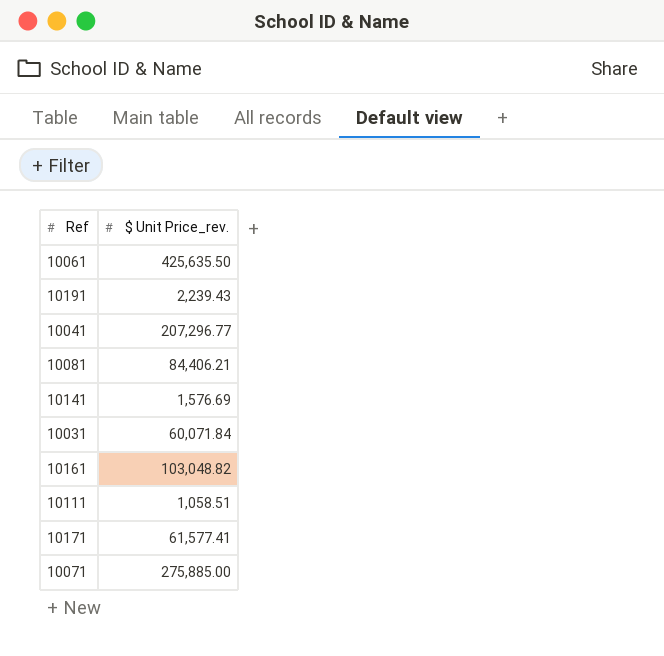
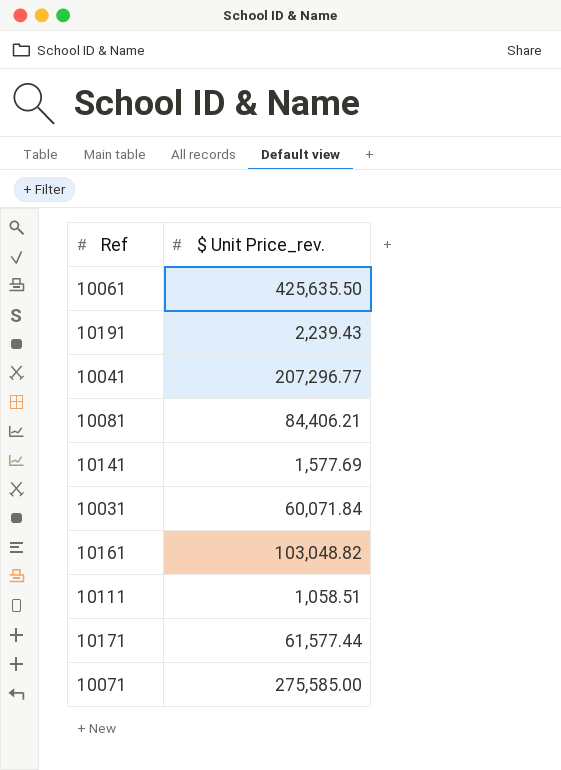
10141 | $ Unit Price_rev.: 1,576.69 -> 1,577.69
10171 | $ Unit Price_rev.: 61,577.41 -> 61,577.44
10071 | $ Unit Price_rev.: 275,885.00 -> 275,585.00

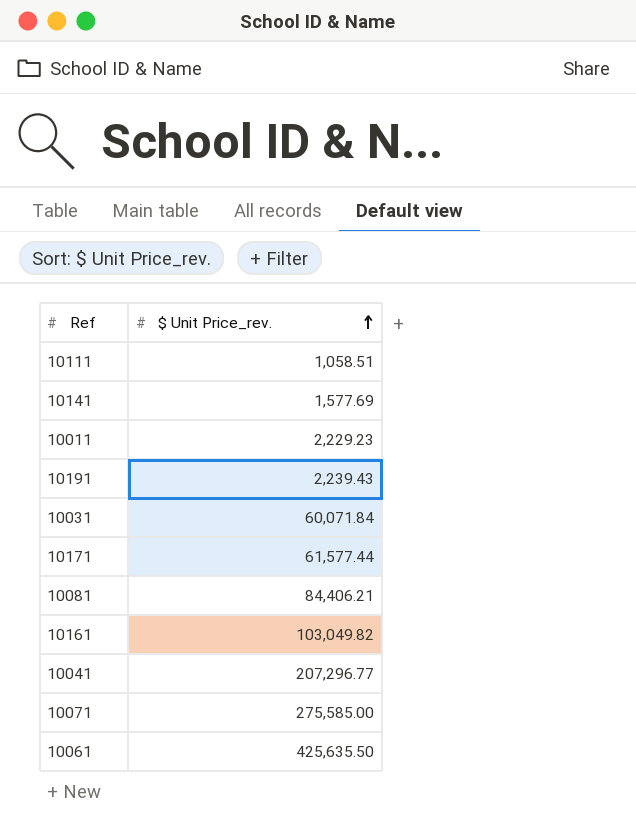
row order: none -> $ Unit Price_rev. ascending
row 10011: none -> 2,229.23
10161 | $ Unit Price_rev.: 103,048.82 -> 103,049.82

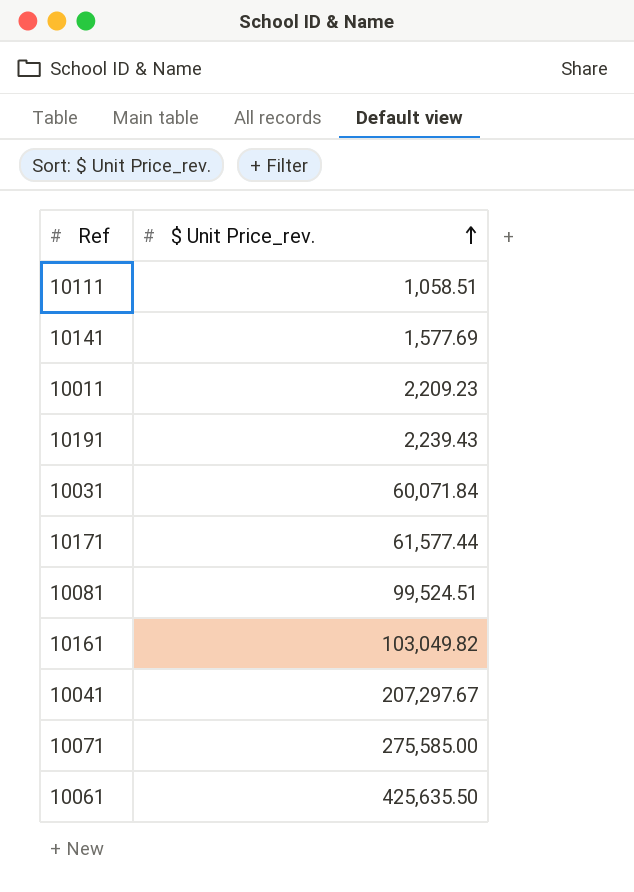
10011 | $ Unit Price_rev.: 2,229.23 -> 2,209.23
10081 | $ Unit Price_rev.: 84,406.21 -> 99,524.51
10041 | $ Unit Price_rev.: 207,296.77 -> 207,297.67

